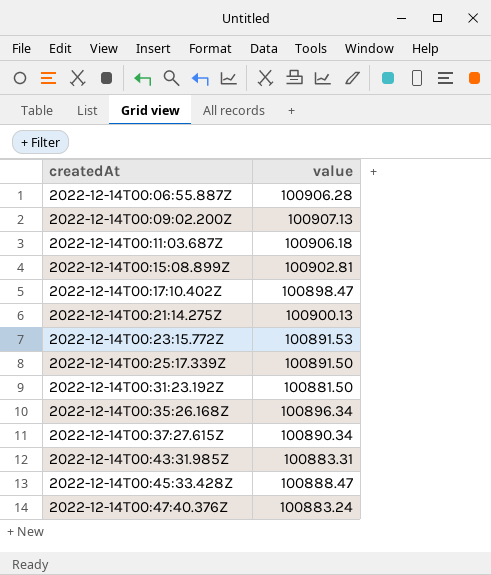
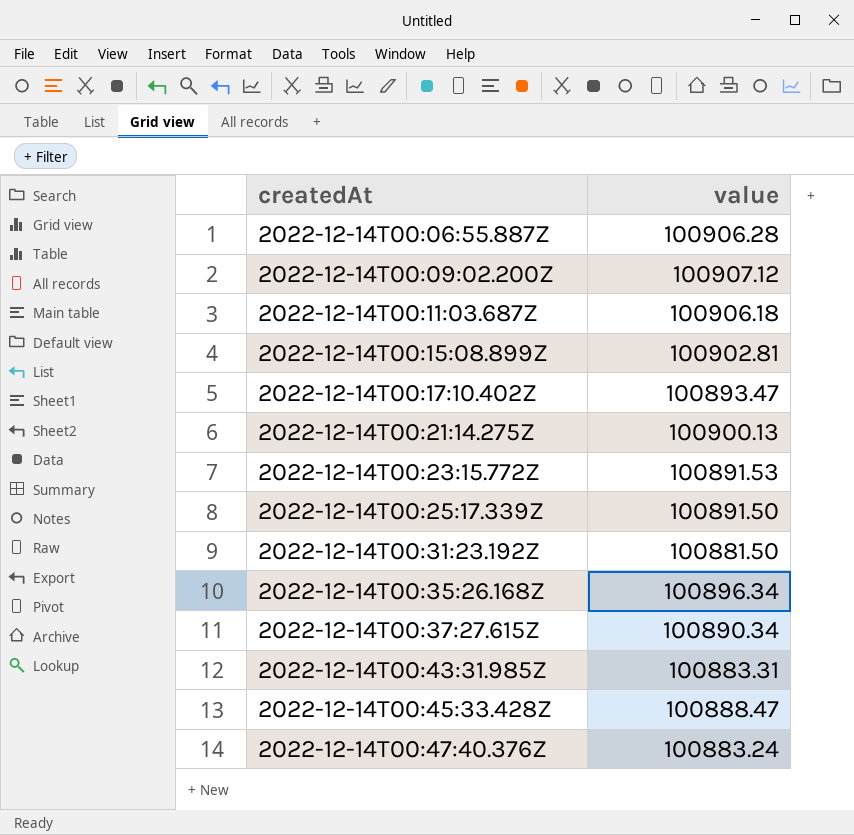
2022-12-14T00:09:02.200Z | value: 100907.13 -> 100907.12
2022-12-14T00:17:10.402Z | value: 100898.47 -> 100893.47

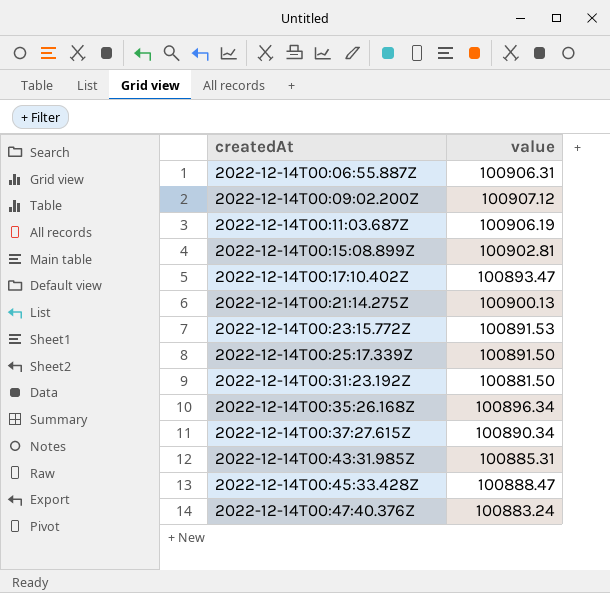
2022-12-14T00:06:55.887Z | value: 100906.28 -> 100906.31
2022-12-14T00:11:03.687Z | value: 100906.18 -> 100906.19
2022-12-14T00:43:31.985Z | value: 100883.31 -> 100885.31

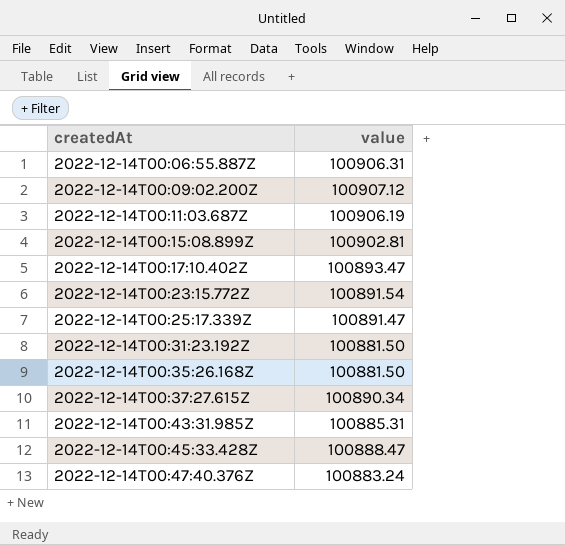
row 2022-12-14T00:21:14.275Z: 100900.13 -> none
2022-12-14T00:23:15.772Z | value: 100891.53 -> 100891.54
2022-12-14T00:25:17.339Z | value: 100891.50 -> 100891.47
2022-12-14T00:35:26.168Z | value: 100896.34 -> 100881.50

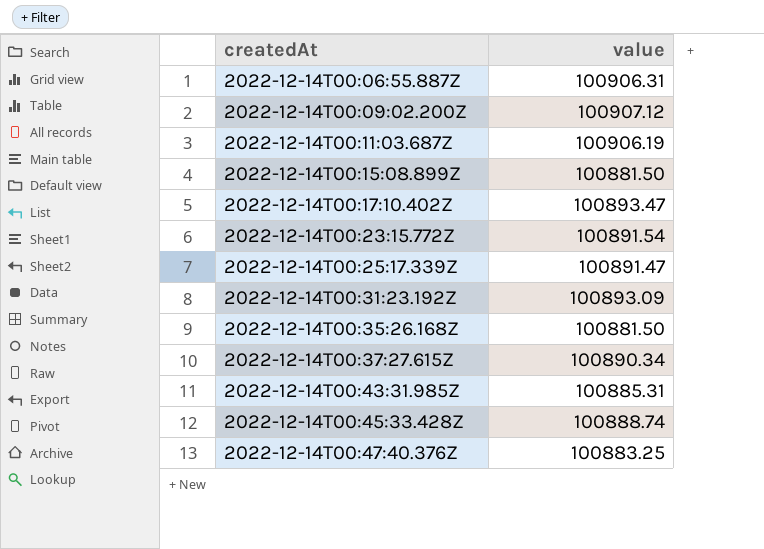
2022-12-14T00:15:08.899Z | value: 100902.81 -> 100881.50
2022-12-14T00:31:23.192Z | value: 100881.50 -> 100893.09
2022-12-14T00:45:33.428Z | value: 100888.47 -> 100888.74
2022-12-14T00:47:40.376Z | value: 100883.24 -> 100883.25

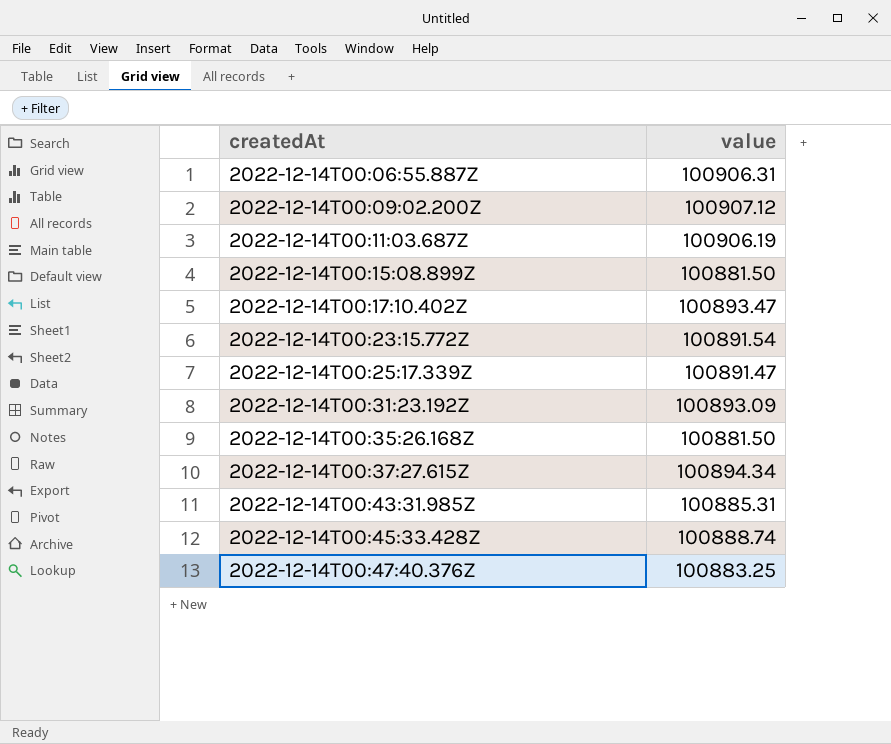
2022-12-14T00:37:27.615Z | value: 100890.34 -> 100894.34

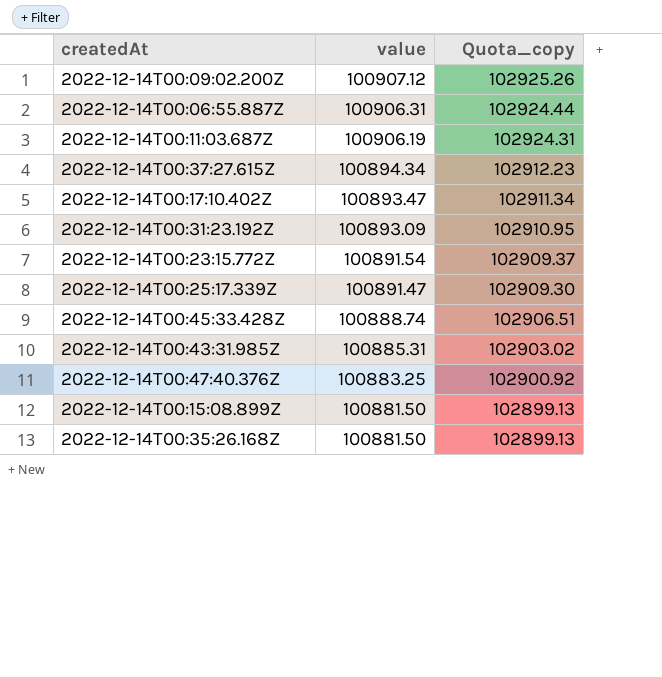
row order: createdAt ascending -> value descending
column Quota_copy | formula: none -> [value] * 1.02

